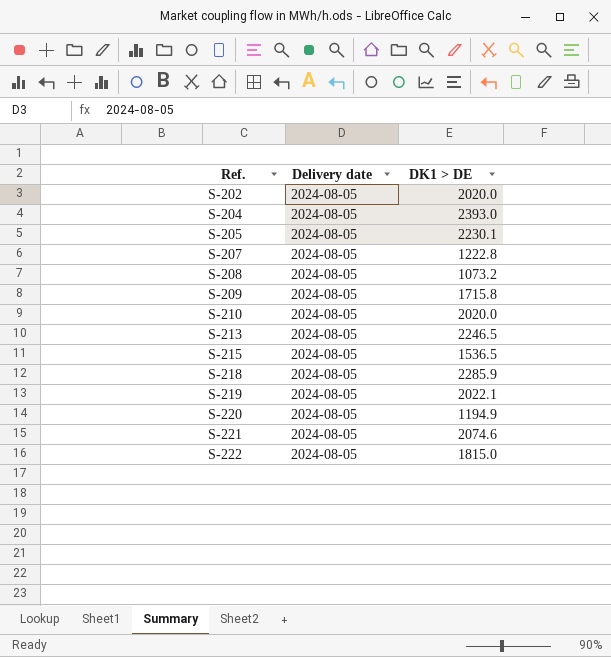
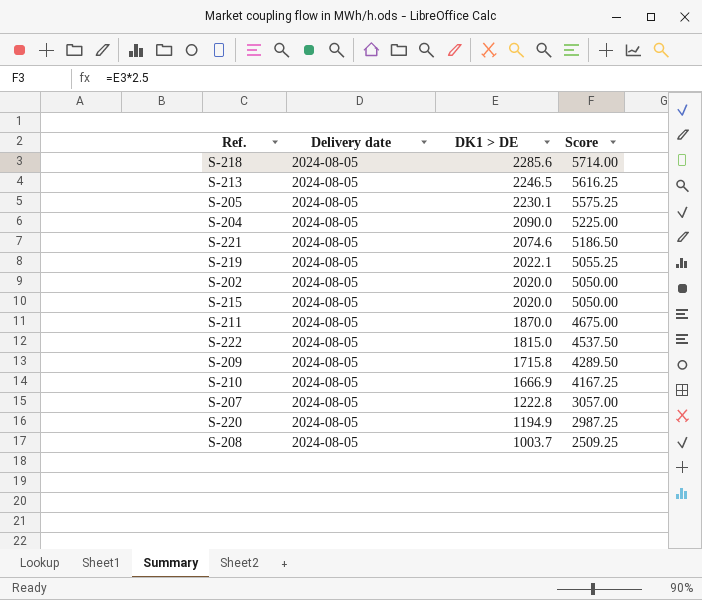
row order: Ref. ascending -> DK1 > DE descending
column Score | formula: none -> [DK1 > DE] * 2.5
S-218 | DK1 > DE: 2285.9 -> 2285.6
S-204 | DK1 > DE: 2393.0 -> 2090.0
S-215 | DK1 > DE: 1536.5 -> 2020.0
row S-211: none -> 2024-08-05 | 1870.0 | 4675.00
S-210 | DK1 > DE: 2020.0 -> 1666.9
S-208 | DK1 > DE: 1073.2 -> 1003.7

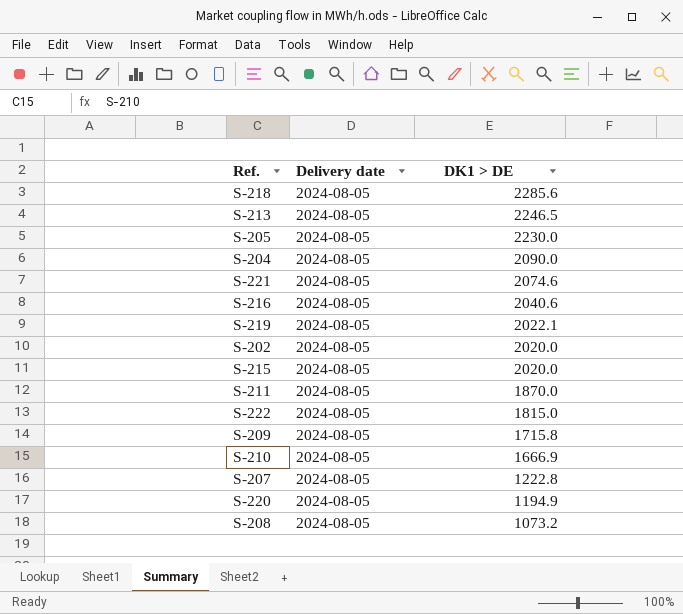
column Score | formula: [DK1 > DE] * 2.5 -> none
S-205 | DK1 > DE: 2230.1 -> 2230.0
row S-216: none -> 2024-08-05 | 2040.6
S-208 | DK1 > DE: 1003.7 -> 1073.2

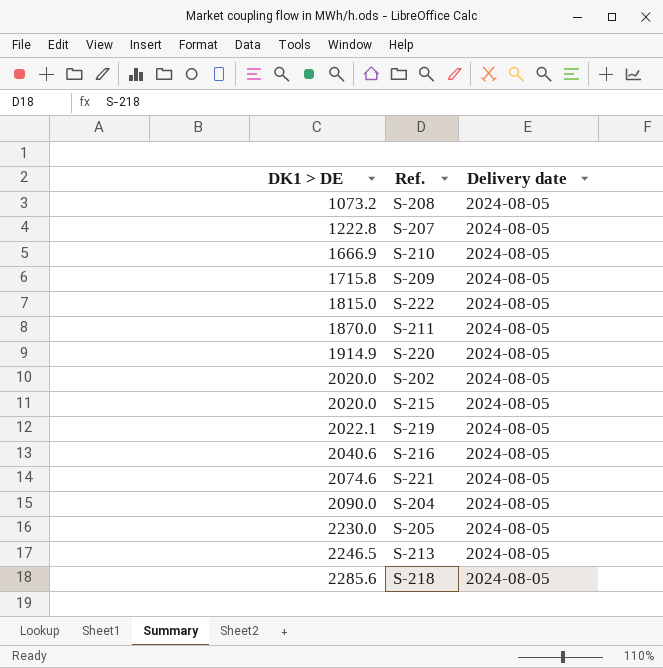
row order: DK1 > DE descending -> DK1 > DE ascending
column DK1 > DE | position: 3 -> 1
S-220 | DK1 > DE: 1194.9 -> 1914.9

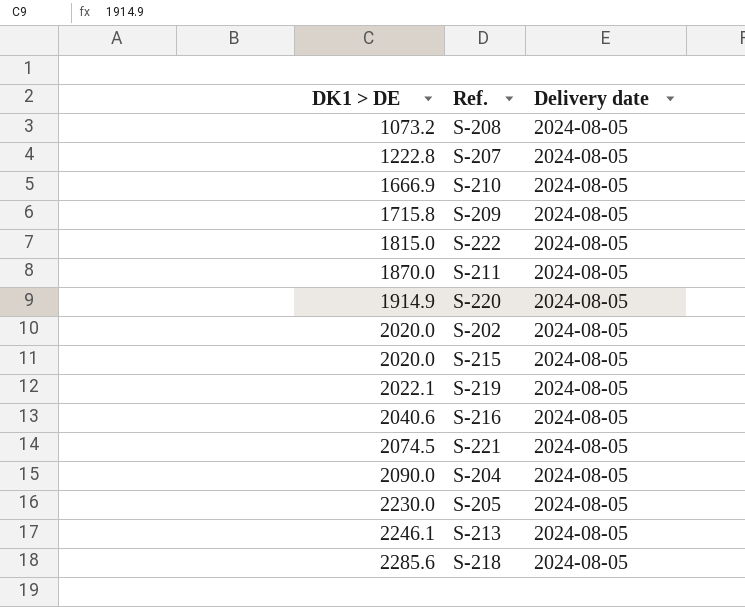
S-221 | DK1 > DE: 2074.6 -> 2074.5
S-213 | DK1 > DE: 2246.5 -> 2246.1

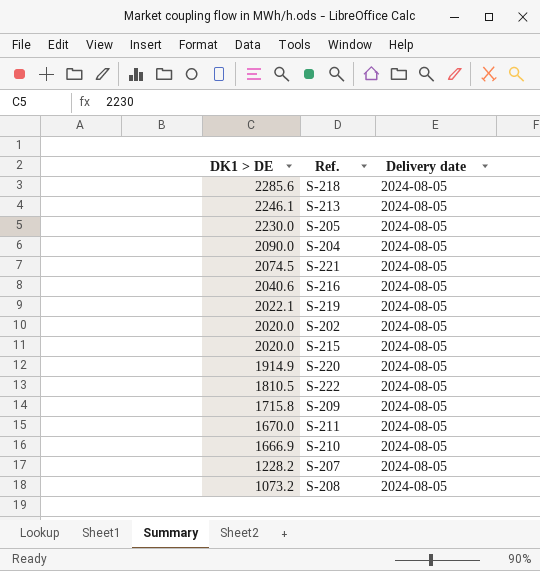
row order: DK1 > DE ascending -> DK1 > DE descending
S-222 | DK1 > DE: 1815.0 -> 1810.5
S-211 | DK1 > DE: 1870.0 -> 1670.0
S-207 | DK1 > DE: 1222.8 -> 1228.2

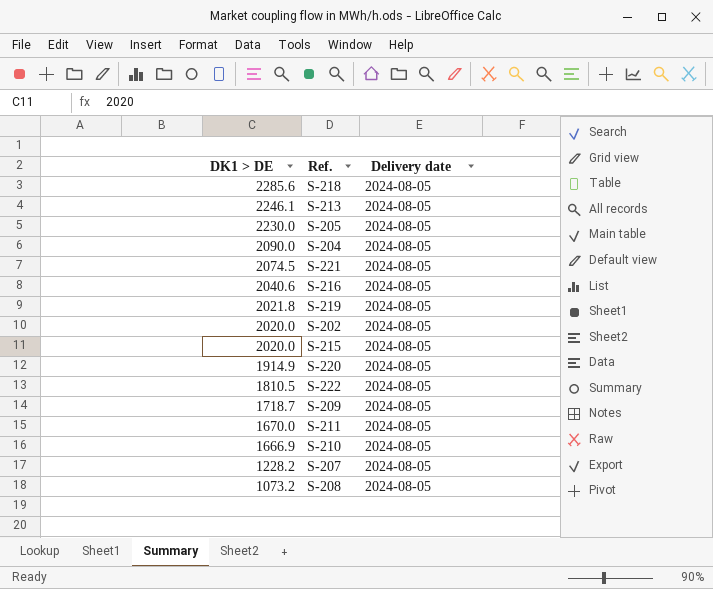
S-219 | DK1 > DE: 2022.1 -> 2021.8
S-209 | DK1 > DE: 1715.8 -> 1718.7

